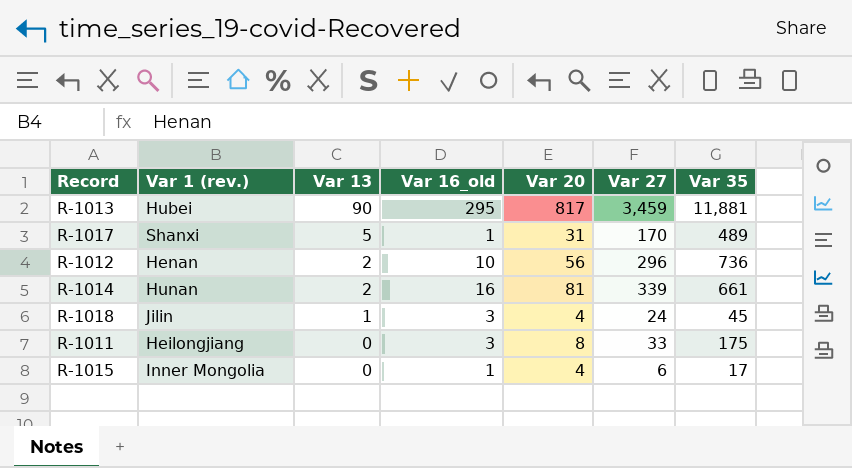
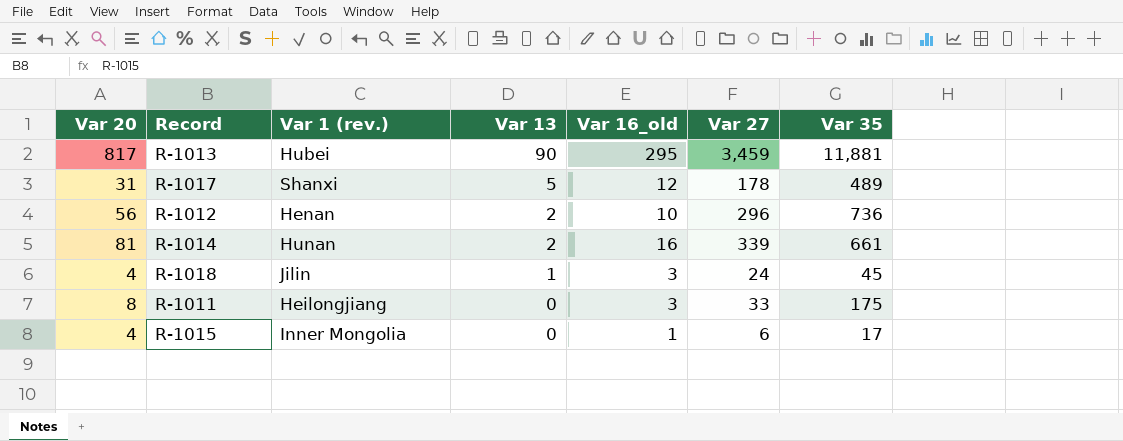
column Var 20 | position: 5 -> 1
R-1017 | Var 16_old: 1 -> 12
R-1017 | Var 27: 170 -> 178

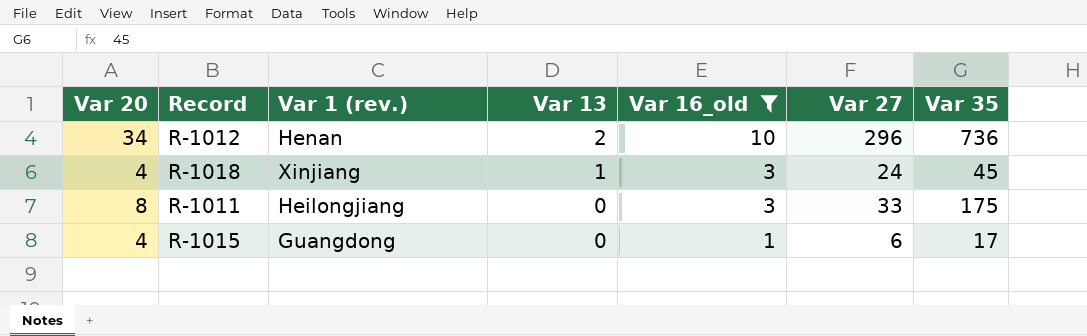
filter: none -> Var 16_old <= 10
R-1012 | Var 20: 56 -> 34
R-1018 | Var 1 (rev.): Jilin -> Xinjiang
R-1015 | Var 1 (rev.): Inner Mongolia -> Guangdong

